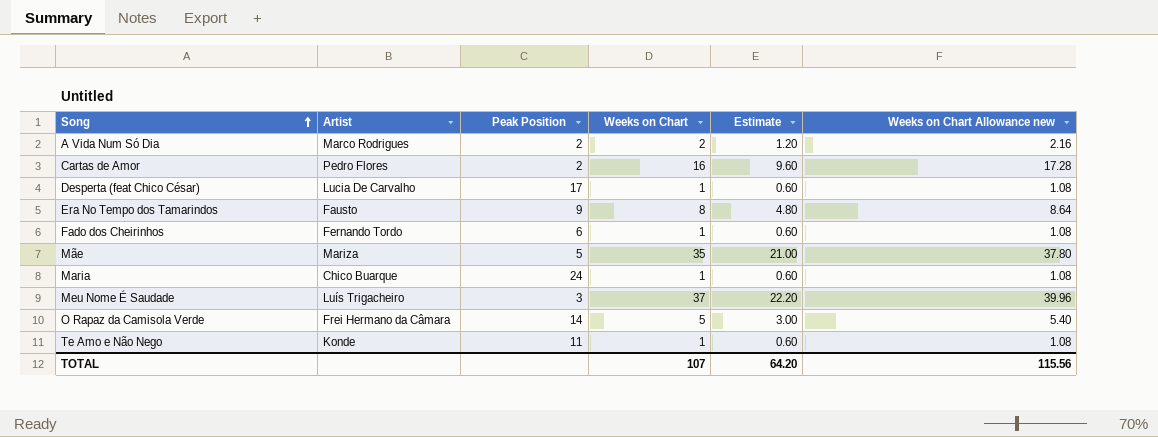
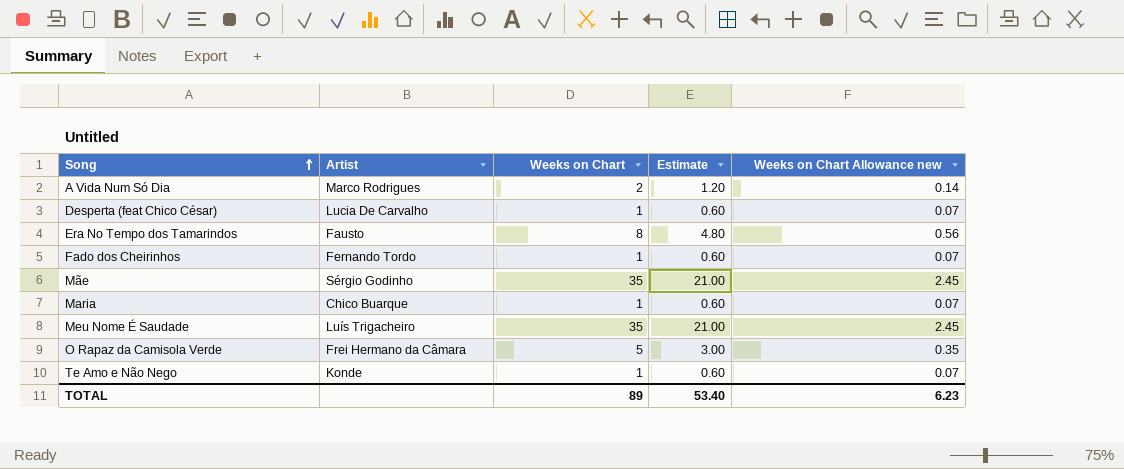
column Peak Position | position: 3 -> none
column Weeks on Chart Allowance new | formula: [Weeks on Chart] * 1.08 -> [Weeks on Chart] * 0.07
row Cartas de Amor: Pedro Flores | 2 | 16 | 9.60 | 17.28 -> none
Mãe | Artist: Mariza -> Sérgio Godinho
Meu Nome É Saudade | Weeks on Chart: 37 -> 35
Meu Nome É Saudade | Estimate: 22.20 -> 21.00
TOTAL | Weeks on Chart: 107 -> 89
TOTAL | Estimate: 64.20 -> 53.40
TOTAL | Weeks on Chart Allowance new: 115.56 -> 6.23

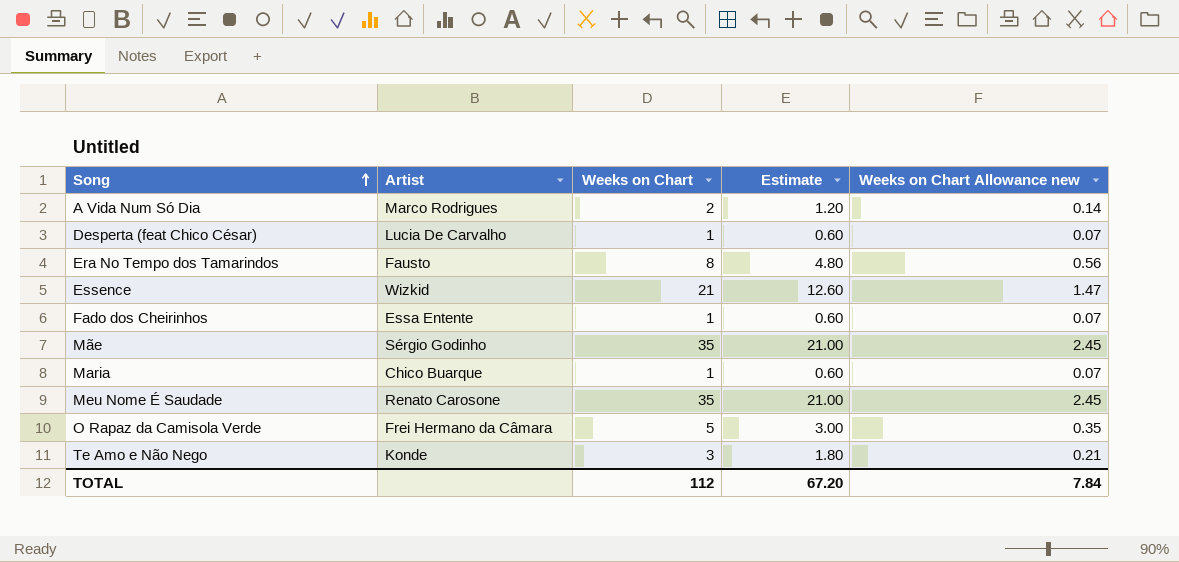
row Essence: none -> Wizkid | 21 | 12.60 | 1.47
Fado dos Cheirinhos | Artist: Fernando Tordo -> Essa Entente
Meu Nome É Saudade | Artist: Luís Trigacheiro -> Renato Carosone
Te Amo e Não Nego | Weeks on Chart: 1 -> 3
Te Amo e Não Nego | Estimate: 0.60 -> 1.80
Te Amo e Não Nego | Weeks on Chart Allowance new: 0.07 -> 0.21
TOTAL | Weeks on Chart: 89 -> 112
TOTAL | Estimate: 53.40 -> 67.20
TOTAL | Weeks on Chart Allowance new: 6.23 -> 7.84

